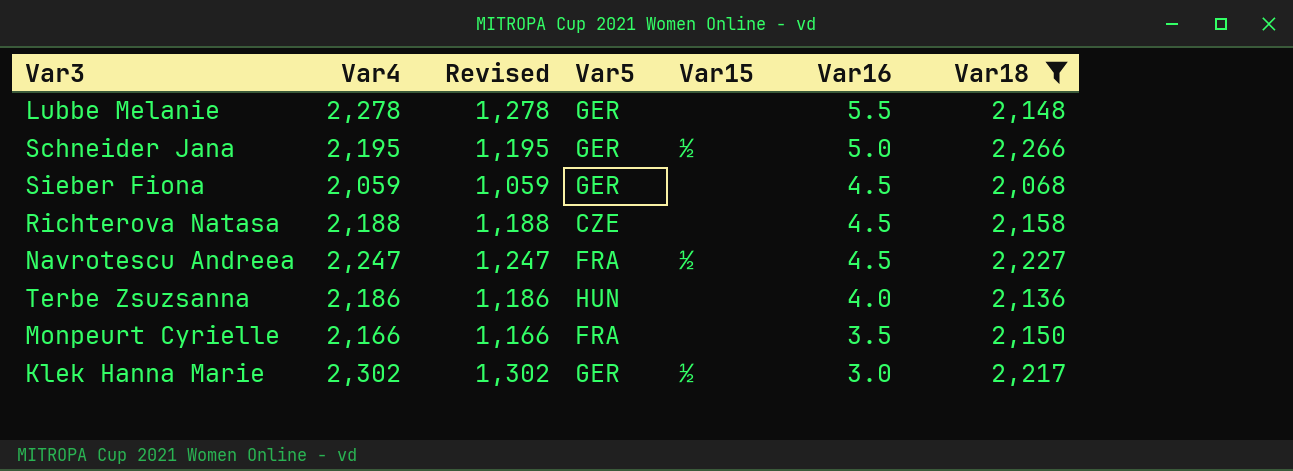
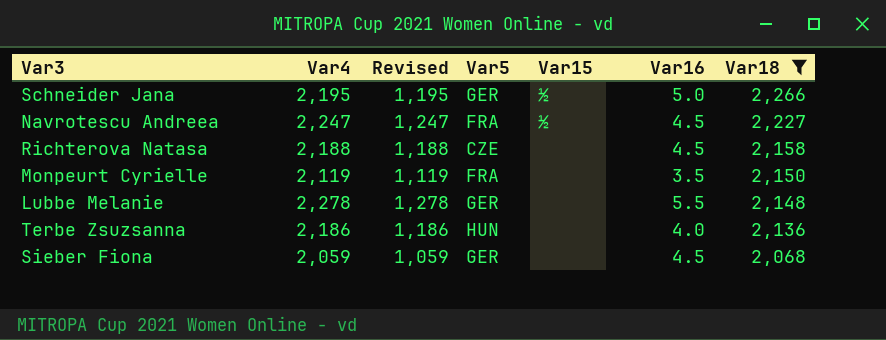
row order: Var16 descending -> Var18 descending
row Klek Hanna Marie: 2,302 | 1,302 | GER | ½ | 3.0 | 2,217 -> none
Monpeurt Cyrielle | Var4: 2,166 -> 2,119
Monpeurt Cyrielle | Revised: 1,166 -> 1,119

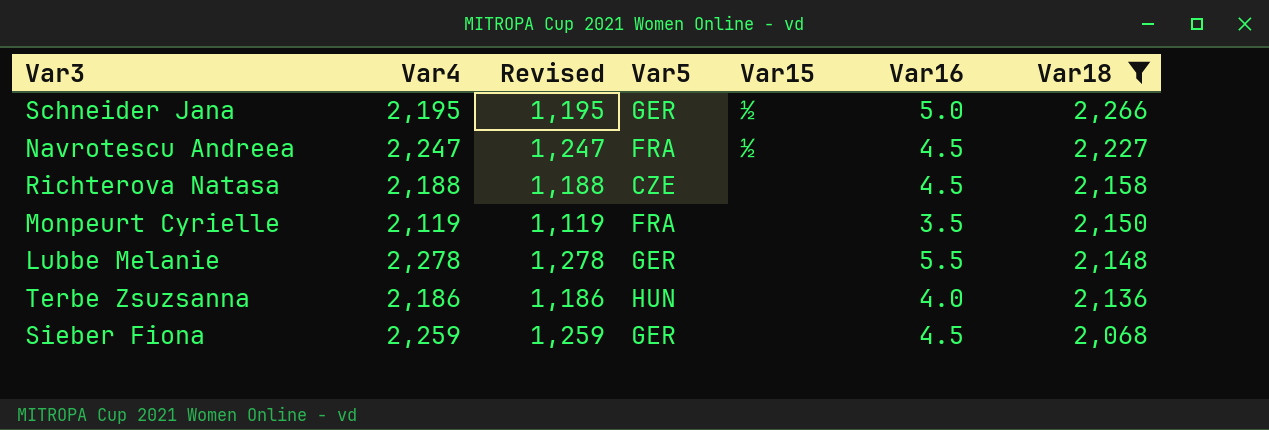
Sieber Fiona | Var4: 2,059 -> 2,259
Sieber Fiona | Revised: 1,059 -> 1,259

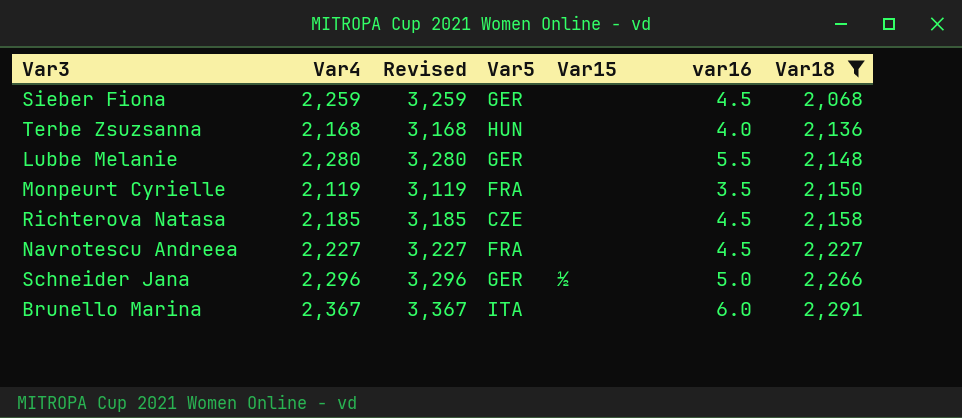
row order: Var18 descending -> Var18 ascending
column Revised | formula: [Var4] - 1000 -> [Var4] + 1000
column name: Var16 -> var16
Terbe Zsuzsanna | Var4: 2,186 -> 2,168
Lubbe Melanie | Var4: 2,278 -> 2,280
Richterova Natasa | Var4: 2,188 -> 2,185
Navrotescu Andreea | Var4: 2,247 -> 2,227
Navrotescu Andreea | Var15: ½ -> none
Schneider Jana | Var4: 2,195 -> 2,296
row Brunello Marina: none -> 2,367 | 3,367 | ITA | none | 6.0 | 2,291

